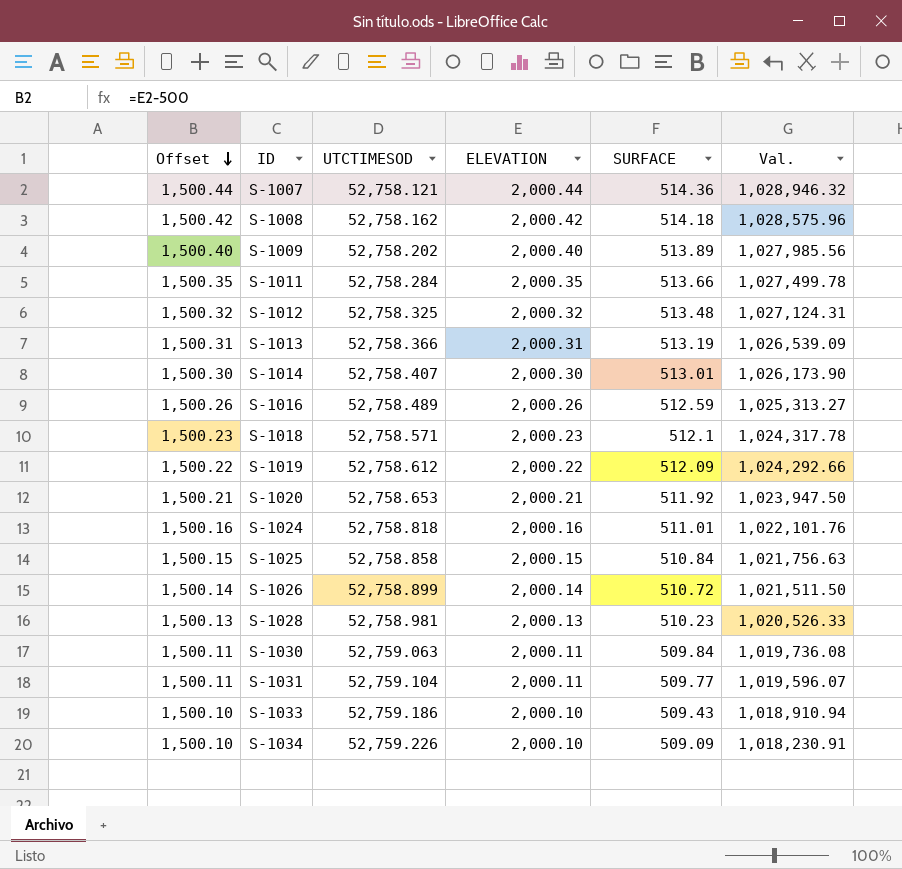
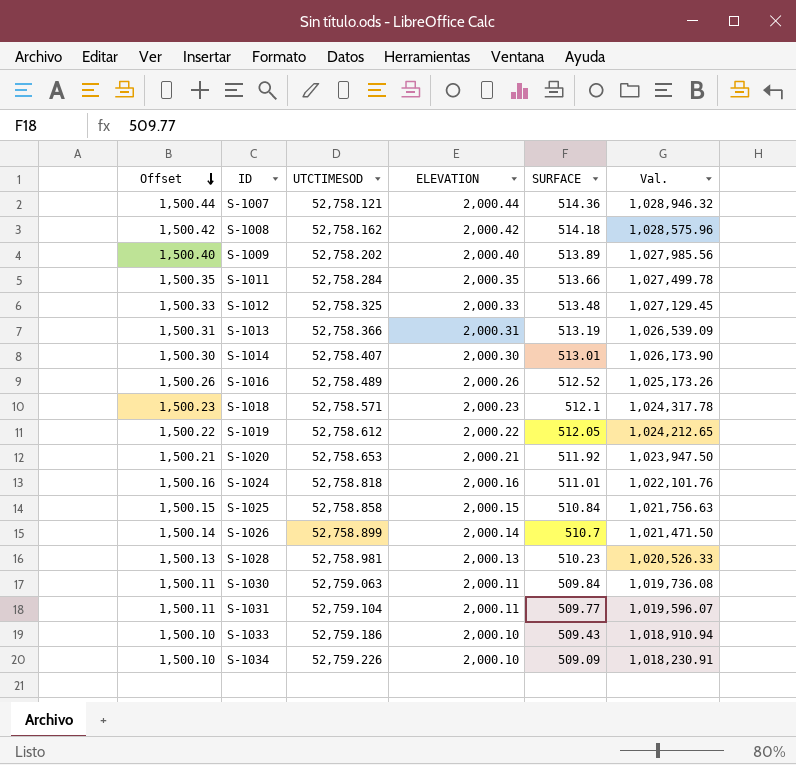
S-1012 | Offset: 1,500.32 -> 1,500.33
S-1012 | ELEVATION: 2,000.32 -> 2,000.33
S-1012 | Val.: 1,027,124.31 -> 1,027,129.45
S-1016 | SURFACE: 512.59 -> 512.52
S-1016 | Val.: 1,025,313.27 -> 1,025,173.26
S-1019 | SURFACE: 512.09 -> 512.05
S-1019 | Val.: 1,024,292.66 -> 1,024,212.65
S-1026 | SURFACE: 510.72 -> 510.7
S-1026 | Val.: 1,021,511.50 -> 1,021,471.50

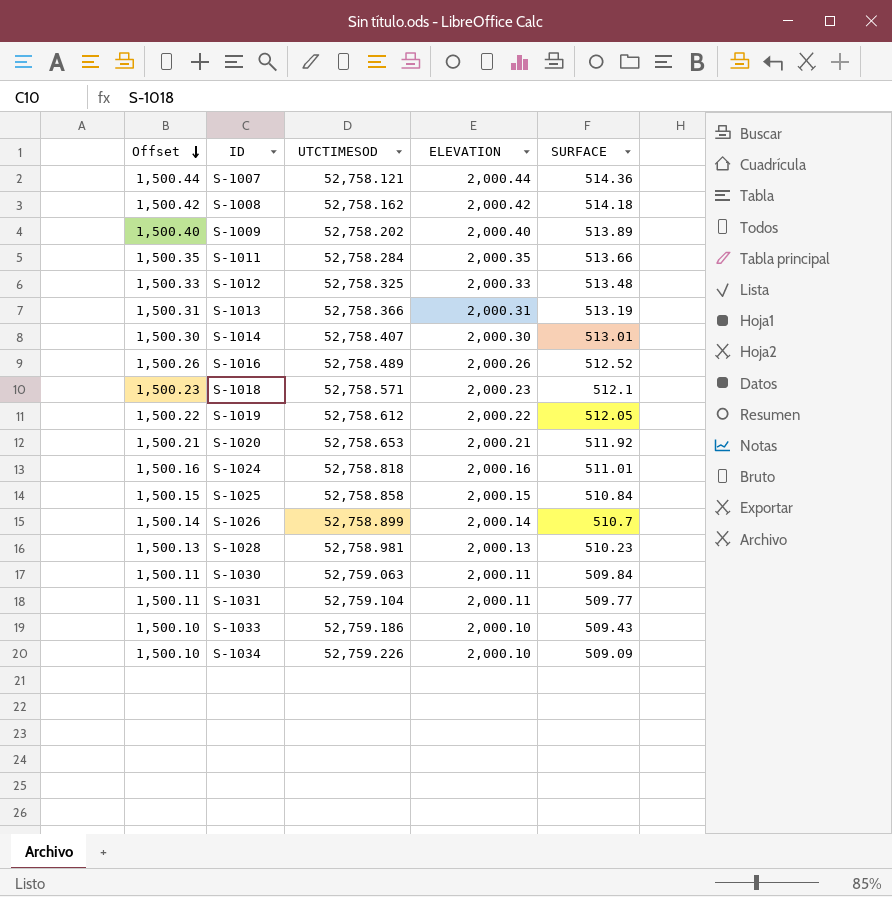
column Val. | formula: [ELEVATION] * [SURFACE] -> none

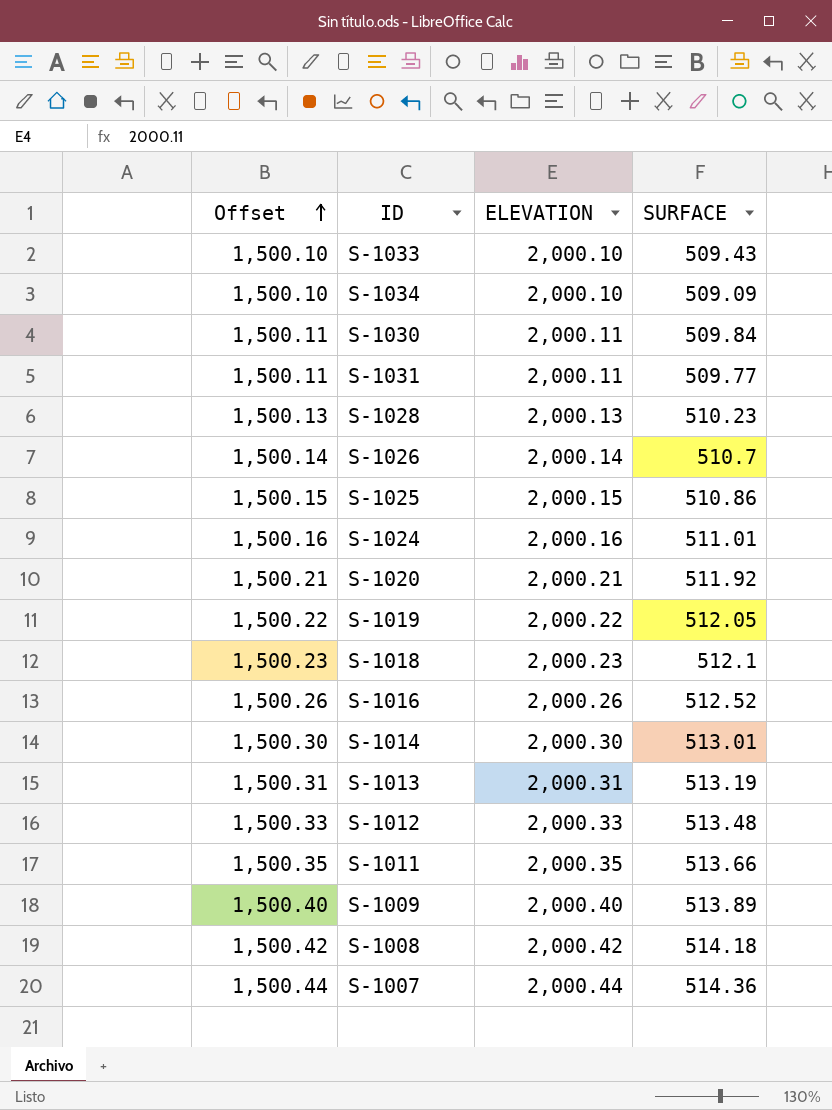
row order: Offset descending -> Offset ascending
column UTCTIMESOD | position: 3 -> none
S-1025 | SURFACE: 510.84 -> 510.86

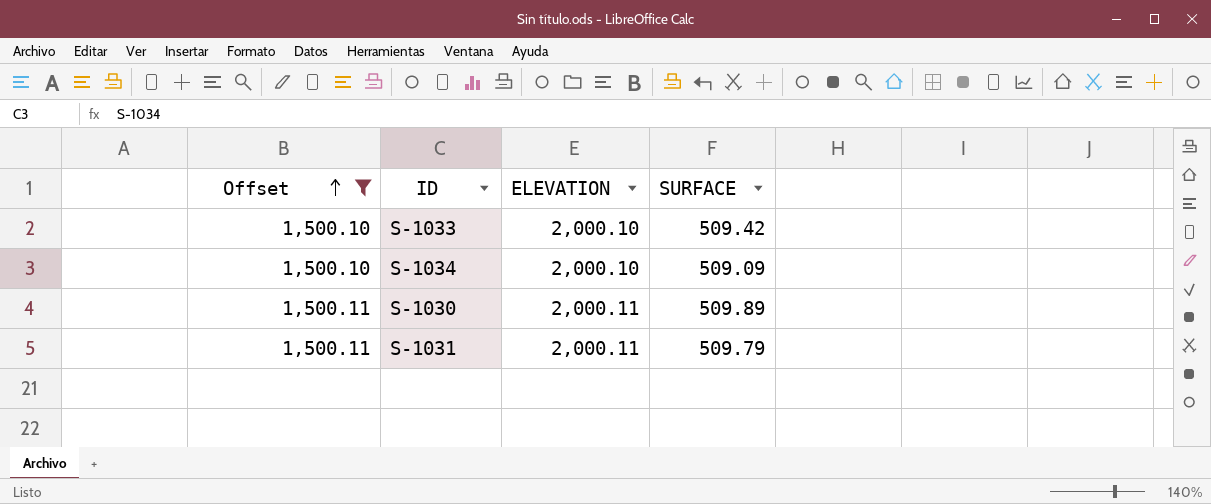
filter: none -> Offset <= 1,500.11
S-1033 | SURFACE: 509.43 -> 509.42
S-1030 | SURFACE: 509.84 -> 509.89
S-1031 | SURFACE: 509.77 -> 509.79

